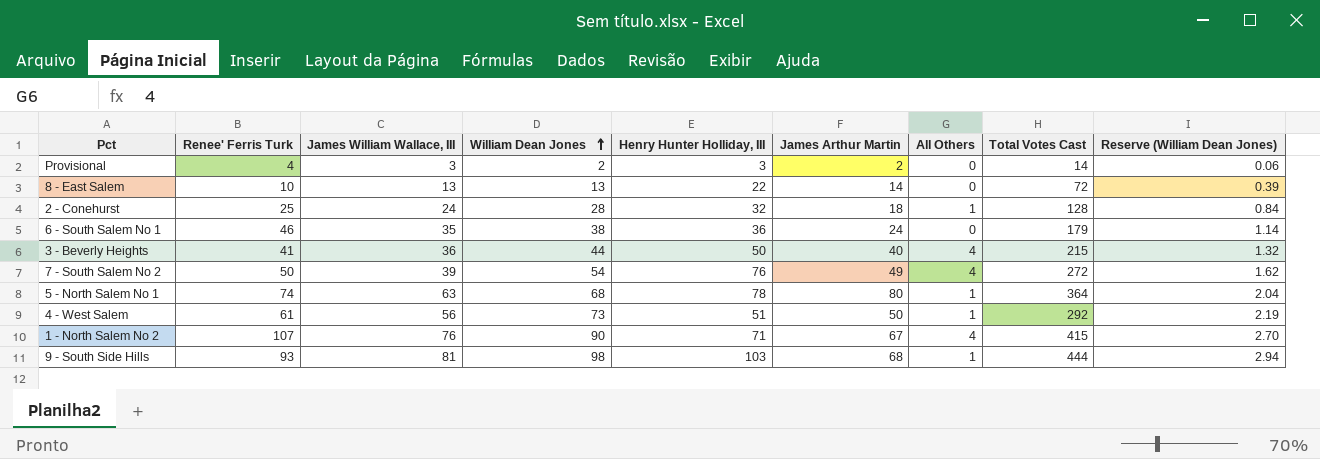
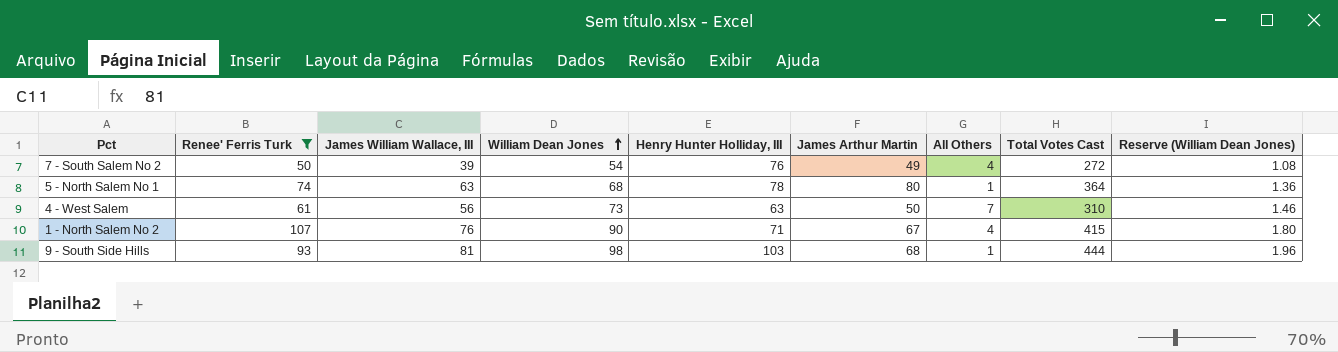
filter: none -> Renee' Ferris Turk >= 50
column Reserve (William Dean Jones) | formula: [William Dean Jones] * 0.03 -> [William Dean Jones] * 0.02
4 - West Salem | Henry Hunter Holliday, III: 51 -> 63
4 - West Salem | All Others: 1 -> 7
4 - West Salem | Total Votes Cast: 292 -> 310

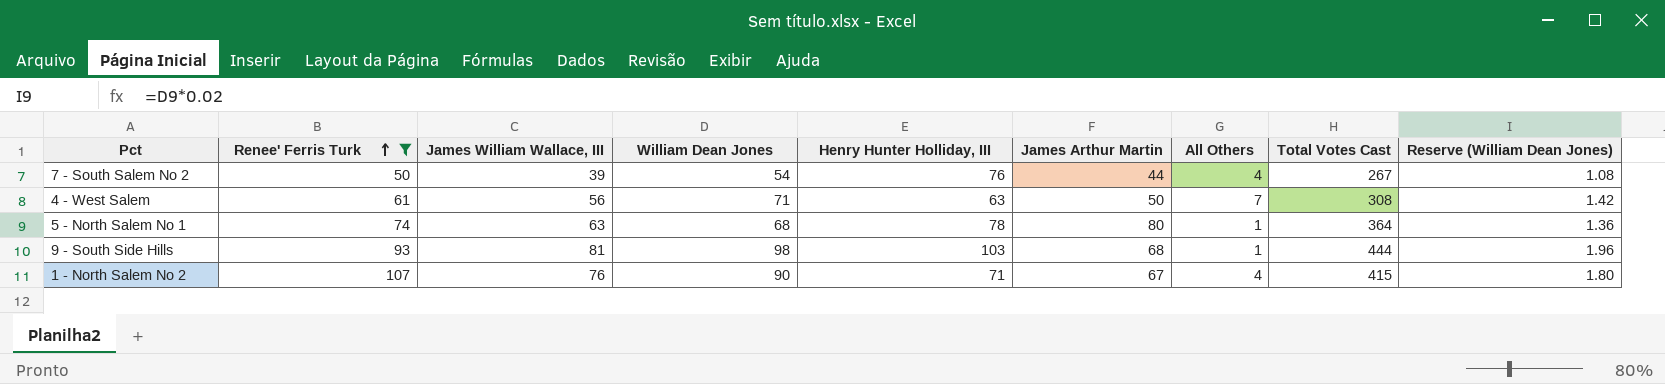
row order: William Dean Jones ascending -> Renee' Ferris Turk ascending
7 - South Salem No 2 | James Arthur Martin: 49 -> 44
7 - South Salem No 2 | Total Votes Cast: 272 -> 267
4 - West Salem | William Dean Jones: 73 -> 71
4 - West Salem | Total Votes Cast: 310 -> 308
4 - West Salem | Reserve (William Dean Jones): 1.46 -> 1.42

